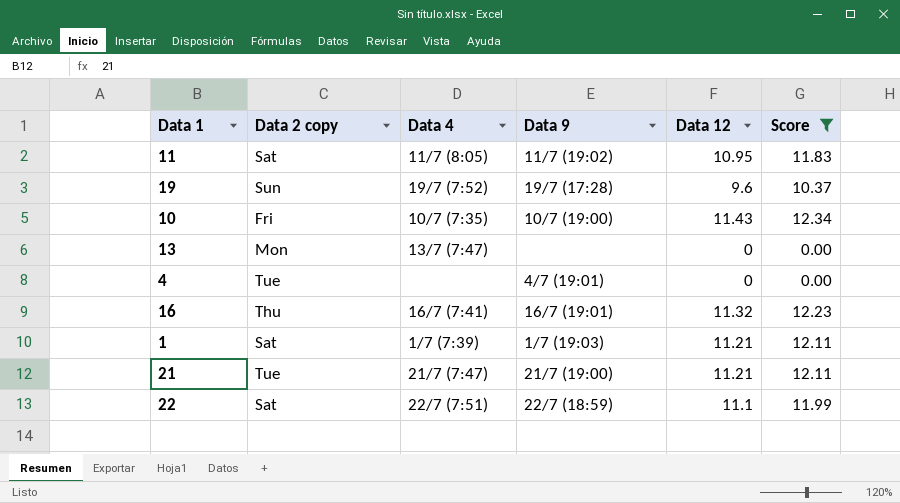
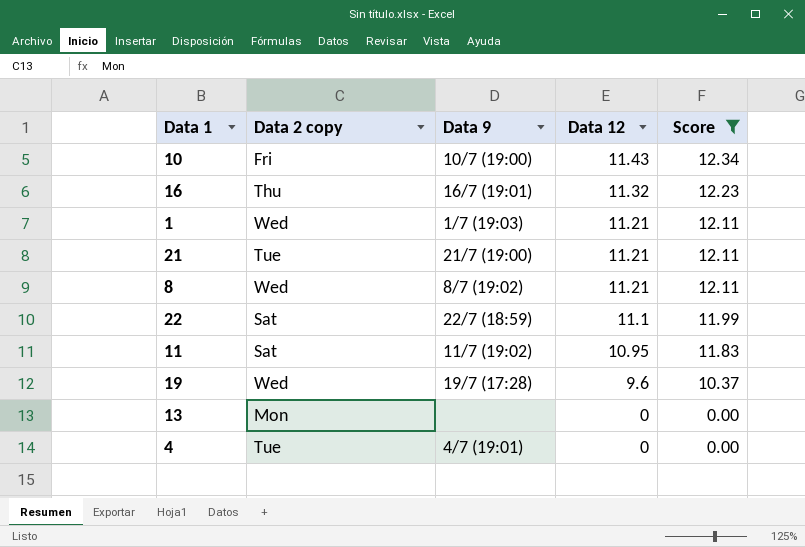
row order: none -> Data 12 descending
column Data 4 | position: 3 -> none
1 | Data 2 copy: Sat -> Wed
row 8: none -> Wed | 8/7 (19:02) | 11.21 | 12.11
19 | Data 2 copy: Sun -> Wed

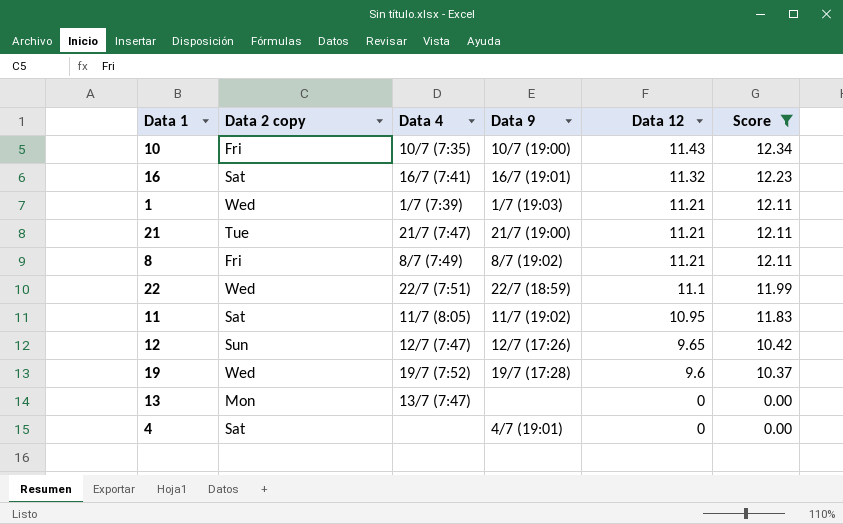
column Data 4 | position: none -> 3
16 | Data 2 copy: Thu -> Sat
8 | Data 2 copy: Wed -> Fri
22 | Data 2 copy: Sat -> Wed
row 12: none -> Sun | 12/7 (7:47) | 12/7 (17:26) | 9.65 | 10.42
4 | Data 2 copy: Tue -> Sat

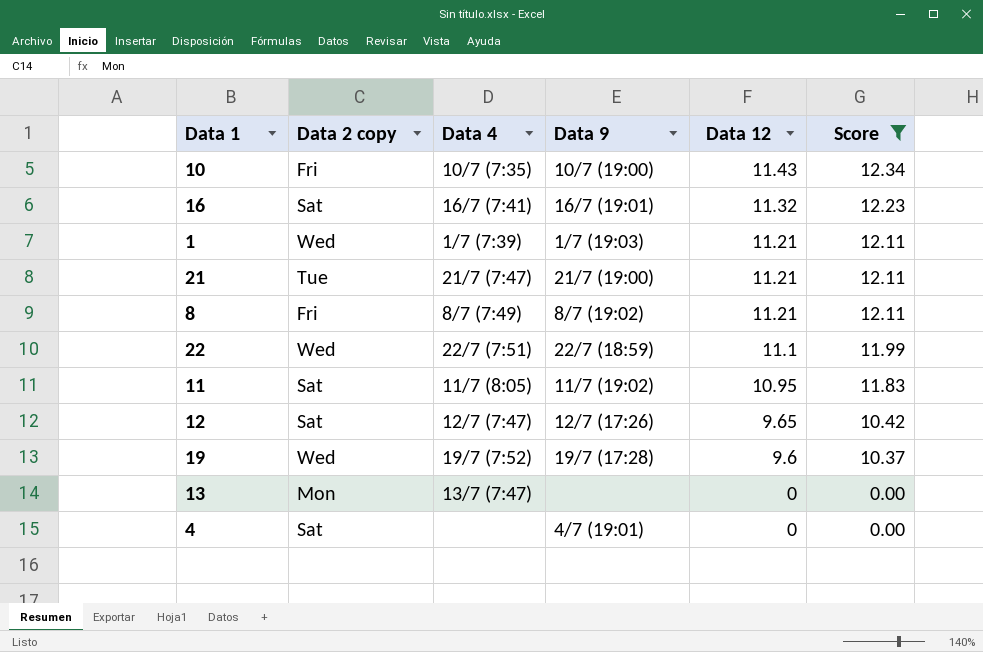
12 | Data 2 copy: Sun -> Sat

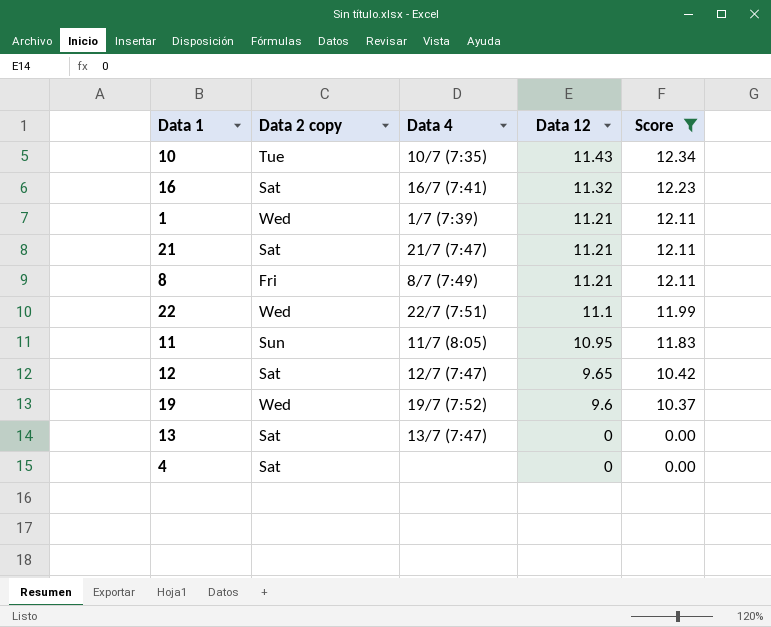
column Data 9 | position: 4 -> none
10 | Data 2 copy: Fri -> Tue
21 | Data 2 copy: Tue -> Sat
11 | Data 2 copy: Sat -> Sun
13 | Data 2 copy: Mon -> Sat

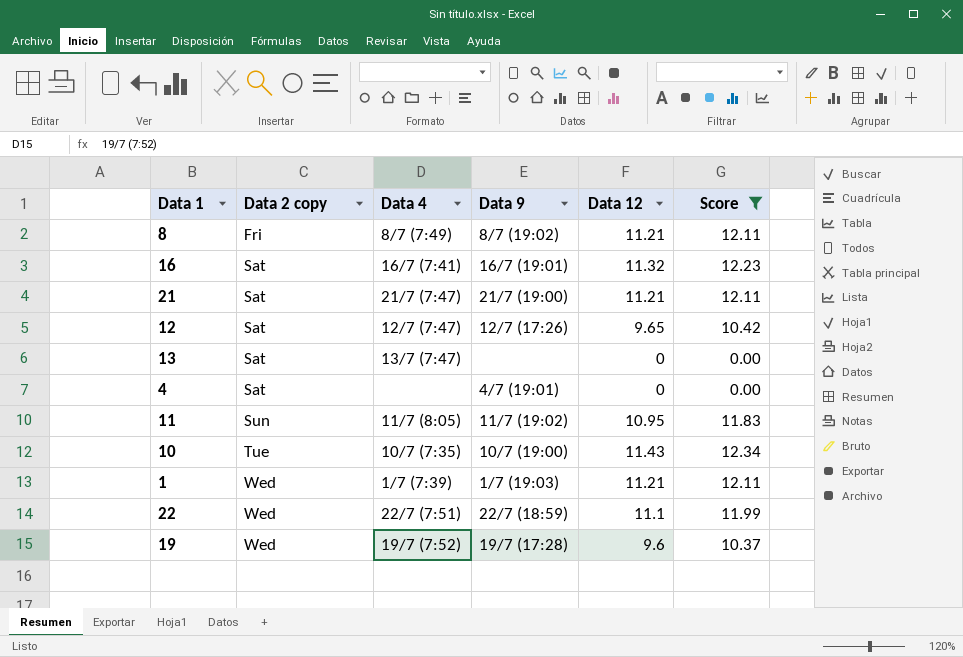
row order: Data 12 descending -> Data 2 copy ascending
column Data 9 | position: none -> 4

